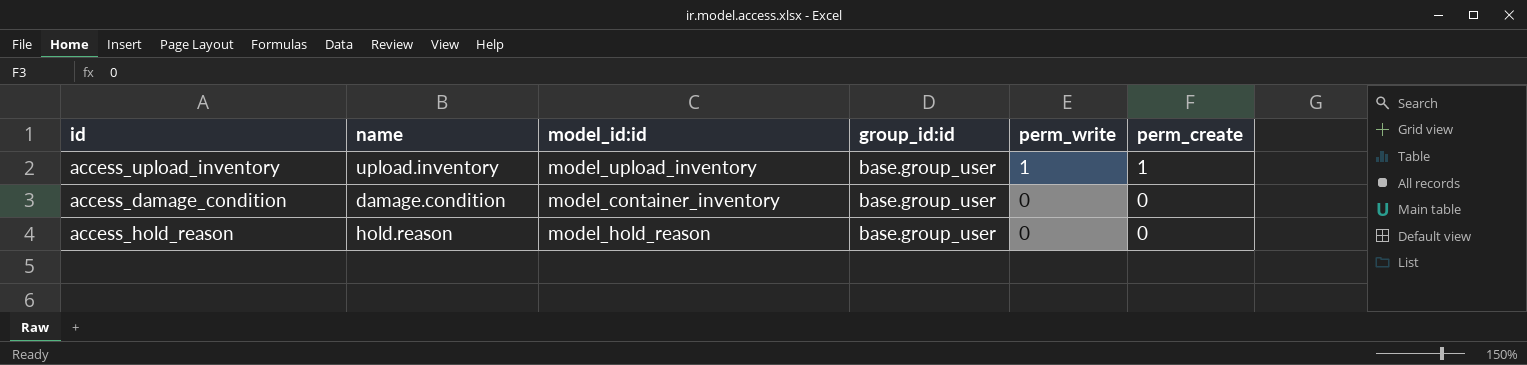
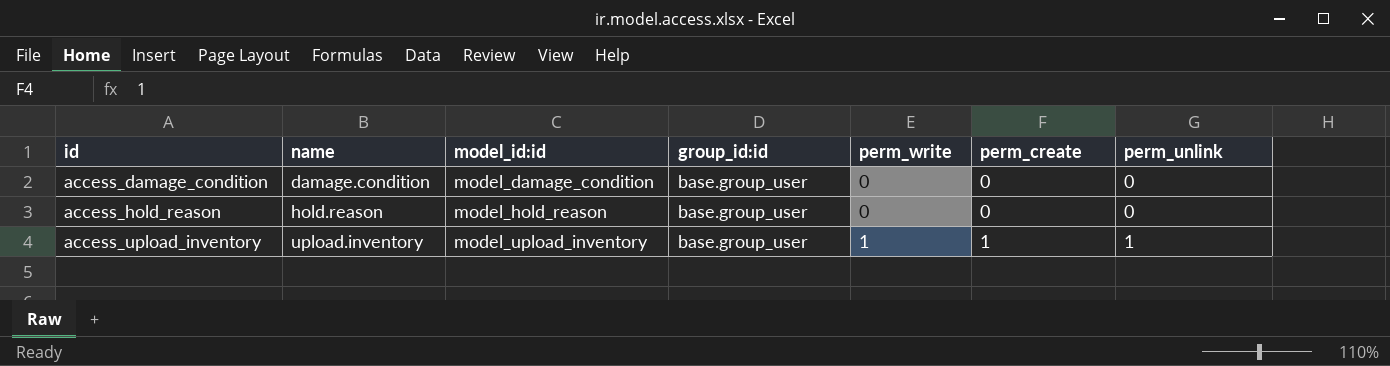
row order: perm_write descending -> id ascending
column perm_unlink | position: none -> 7
access_damage_condition | model_id:id: model_container_inventory -> model_damage_condition

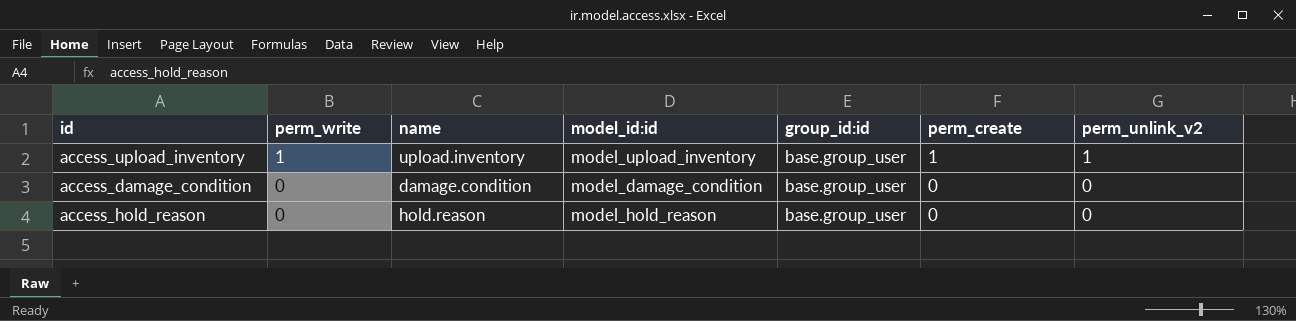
row order: id ascending -> perm_write descending
column perm_write | position: 5 -> 2
column name: perm_unlink -> perm_unlink_v2

